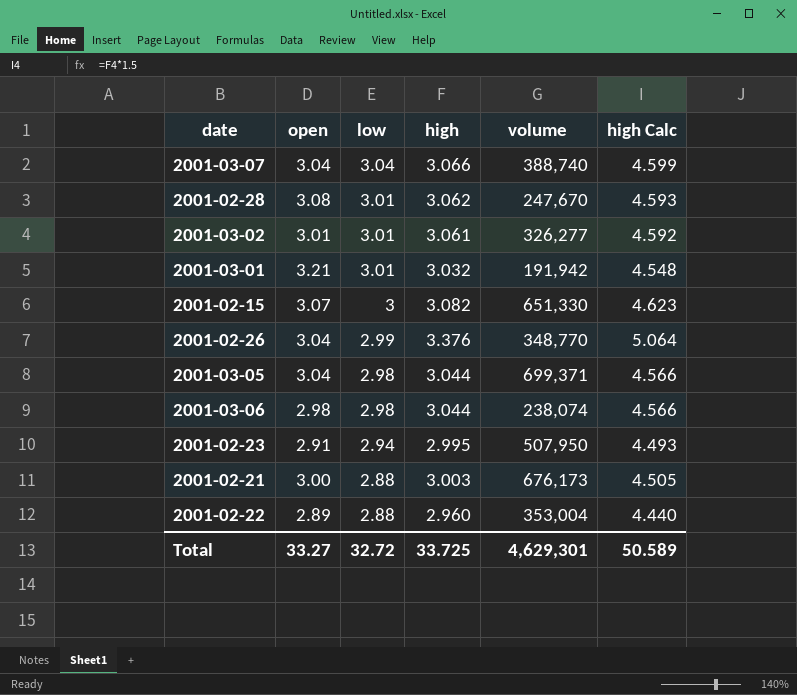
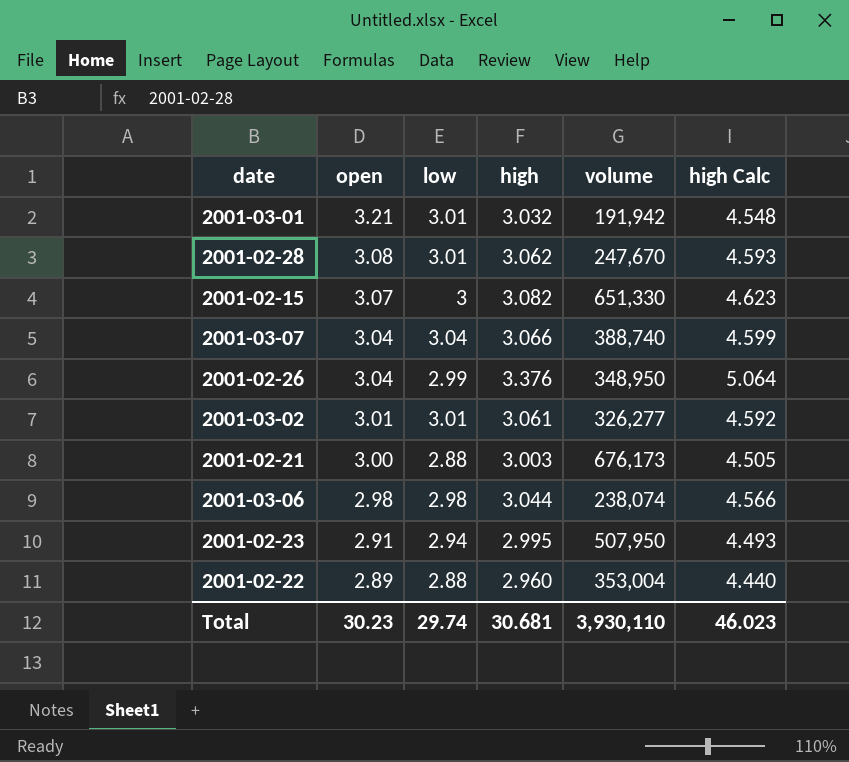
row order: low descending -> open descending
row 2001-03-05: 3.04 | 2.98 | 3.044 | 699,371 | 4.566 -> none
2001-02-26 | volume: 348,770 -> 348,950
Total | open: 33.27 -> 30.23
Total | low: 32.72 -> 29.74
Total | high: 33.725 -> 30.681
Total | volume: 4,629,301 -> 3,930,110
Total | high Calc: 50.589 -> 46.023

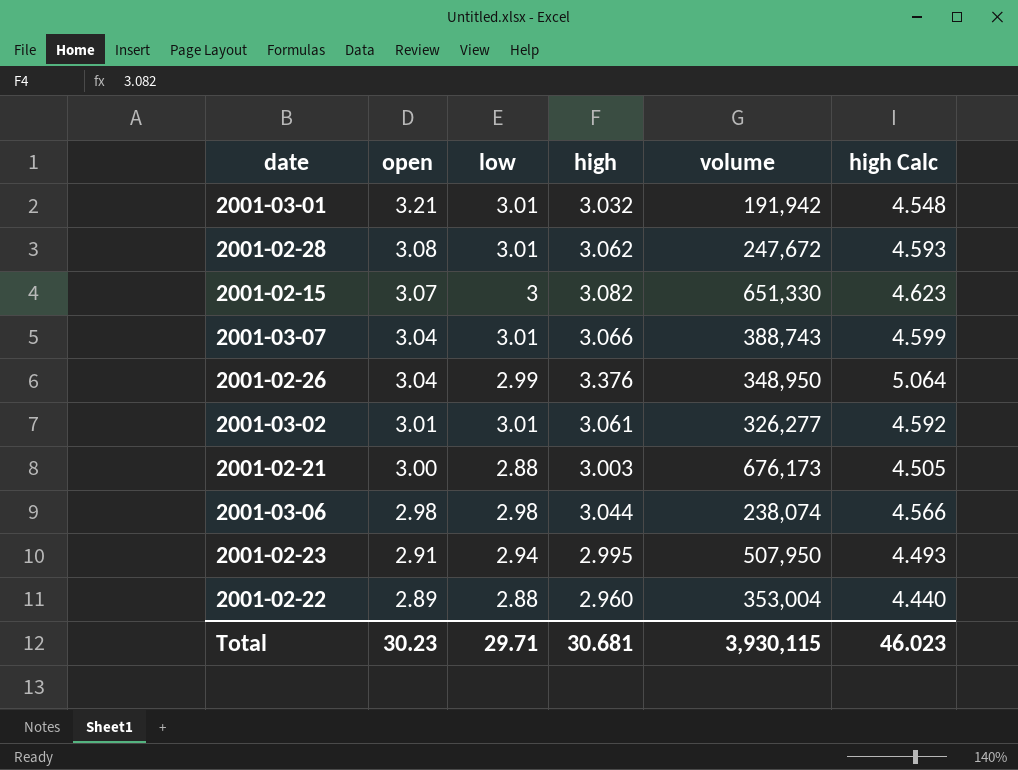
2001-02-28 | volume: 247,670 -> 247,672
2001-03-07 | low: 3.04 -> 3.01
2001-03-07 | volume: 388,740 -> 388,743
Total | low: 29.74 -> 29.71
Total | volume: 3,930,110 -> 3,930,115

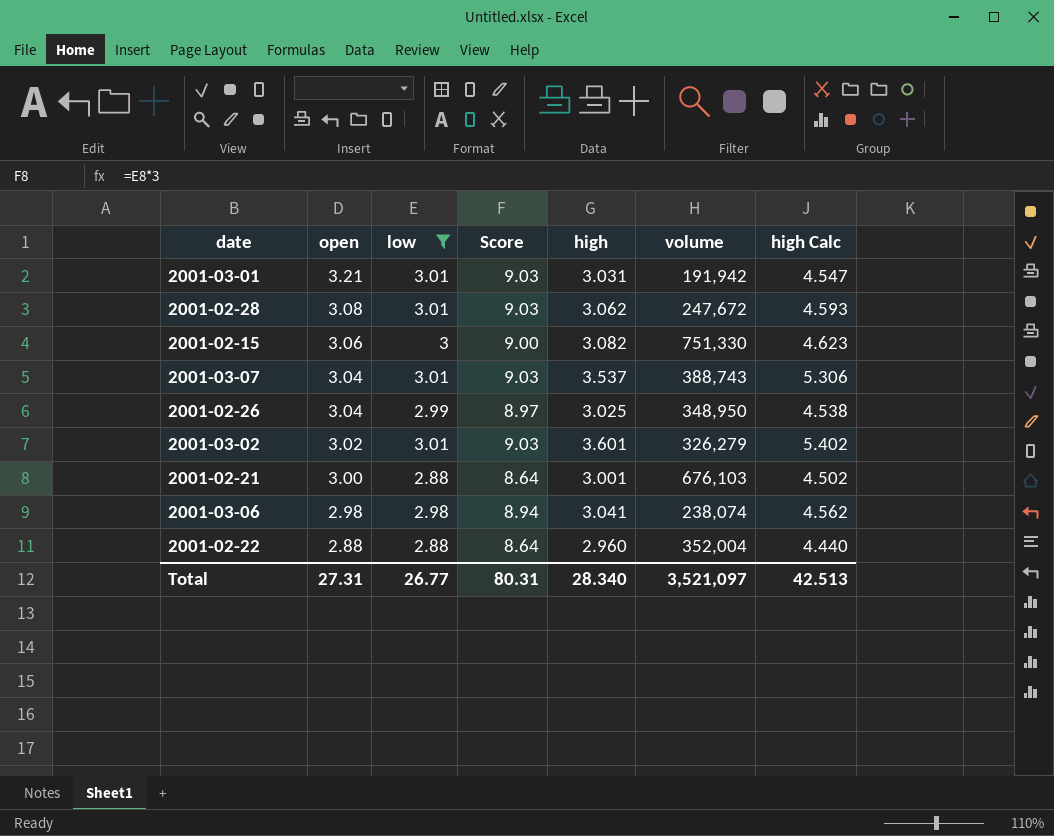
filter: none -> low != 2.94
column Score | formula: none -> [low] * 3
2001-03-01 | high: 3.032 -> 3.031
2001-03-01 | high Calc: 4.548 -> 4.547
2001-02-15 | open: 3.07 -> 3.06
2001-02-15 | volume: 651,330 -> 751,330
2001-03-07 | high: 3.066 -> 3.537
2001-03-07 | high Calc: 4.599 -> 5.306
2001-02-26 | high: 3.376 -> 3.025
2001-02-26 | high Calc: 5.064 -> 4.538
2001-03-02 | open: 3.01 -> 3.02
2001-03-02 | high: 3.061 -> 3.601
2001-03-02 | volume: 326,277 -> 326,279
2001-03-02 | high Calc: 4.592 -> 5.402
2001-02-21 | high: 3.003 -> 3.001
2001-02-21 | volume: 676,173 -> 676,103
2001-02-21 | high Calc: 4.505 -> 4.502
2001-03-06 | high: 3.044 -> 3.041
2001-03-06 | high Calc: 4.566 -> 4.562
2001-02-22 | open: 2.89 -> 2.88
2001-02-22 | volume: 353,004 -> 352,004
Total | open: 30.23 -> 27.31
Total | low: 29.71 -> 26.77
Total | high: 30.681 -> 28.340
Total | volume: 3,930,115 -> 3,521,097
Total | high Calc: 46.023 -> 42.513

